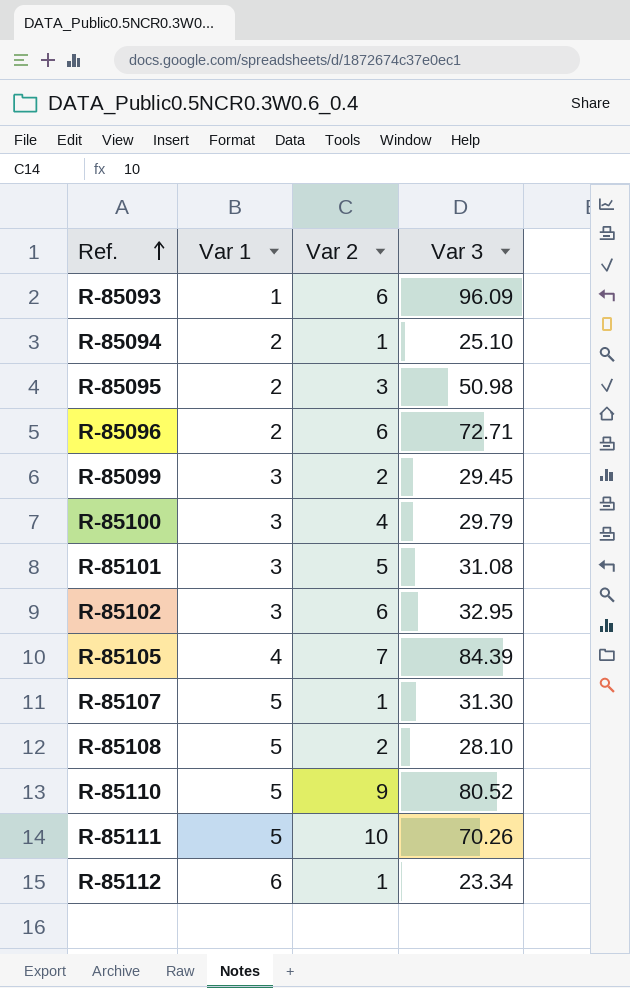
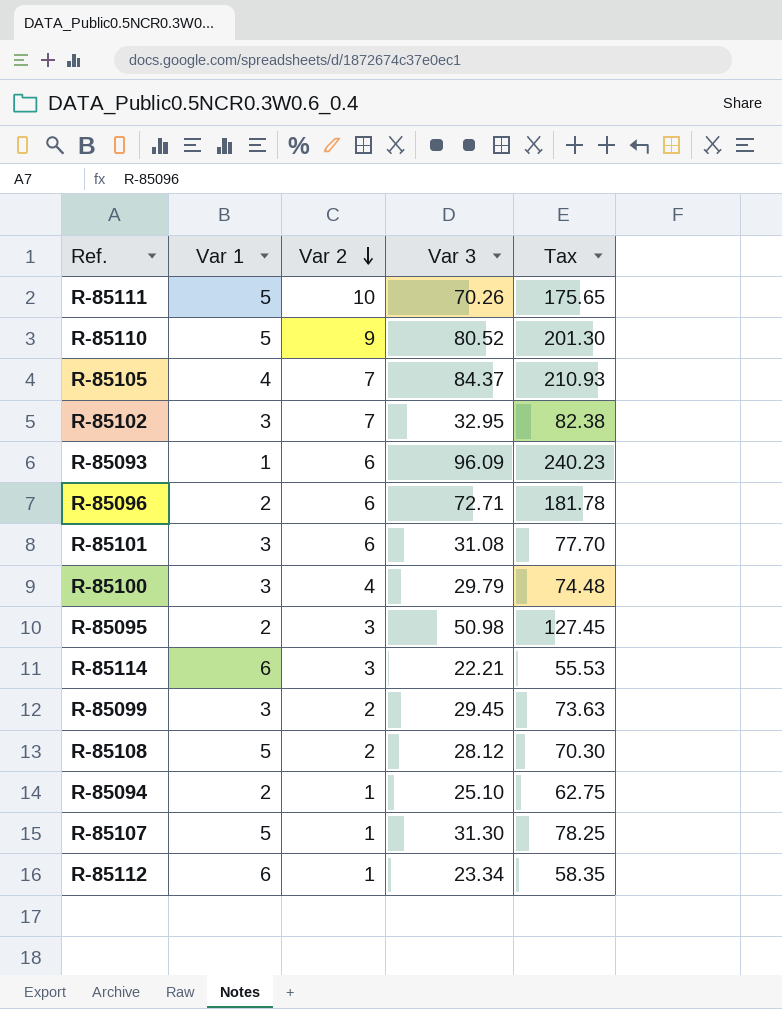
row order: Ref. ascending -> Var 2 descending
column Tax | formula: none -> [Var 3] * 2.5
R-85105 | Var 3: 84.39 -> 84.37
R-85102 | Var 2: 6 -> 7
R-85101 | Var 2: 5 -> 6
row R-85114: none -> 6 | 3 | 22.21 | 55.53
R-85108 | Var 3: 28.10 -> 28.12

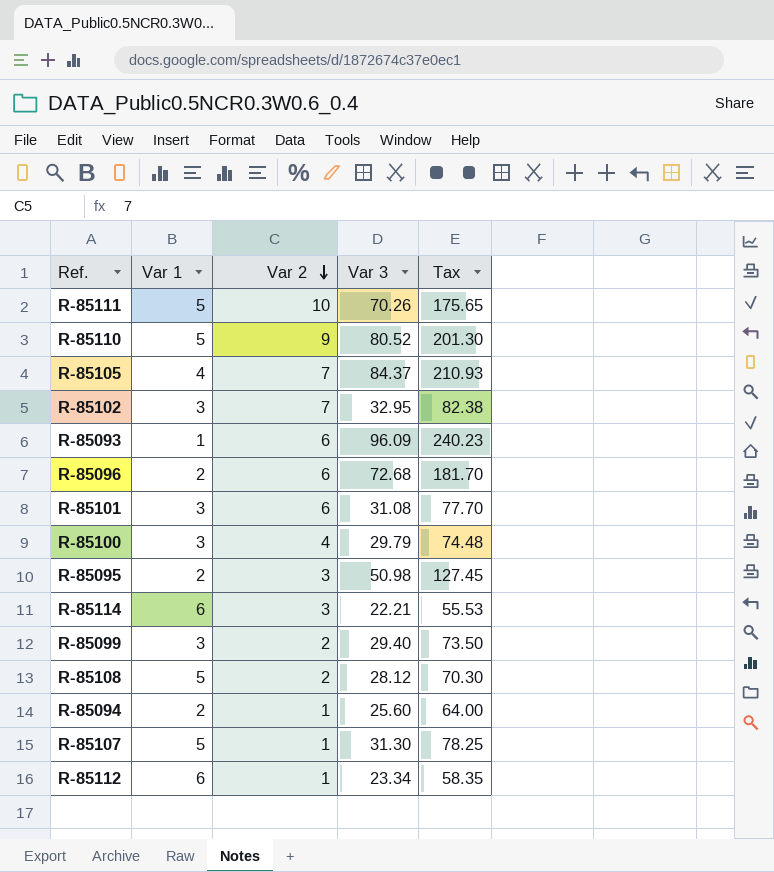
R-85096 | Var 3: 72.71 -> 72.68
R-85096 | Tax: 181.78 -> 181.70
R-85099 | Var 3: 29.45 -> 29.40
R-85099 | Tax: 73.63 -> 73.50
R-85094 | Var 3: 25.10 -> 25.60
R-85094 | Tax: 62.75 -> 64.00

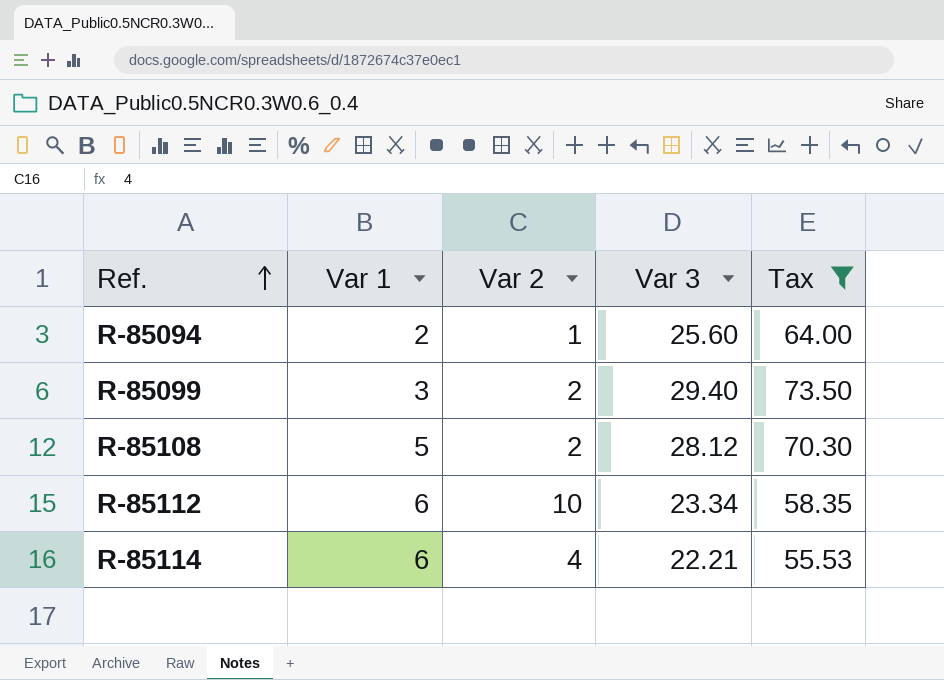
filter: none -> Tax <= 73.50
row order: Var 2 descending -> Ref. ascending
R-85112 | Var 2: 1 -> 10
R-85114 | Var 2: 3 -> 4

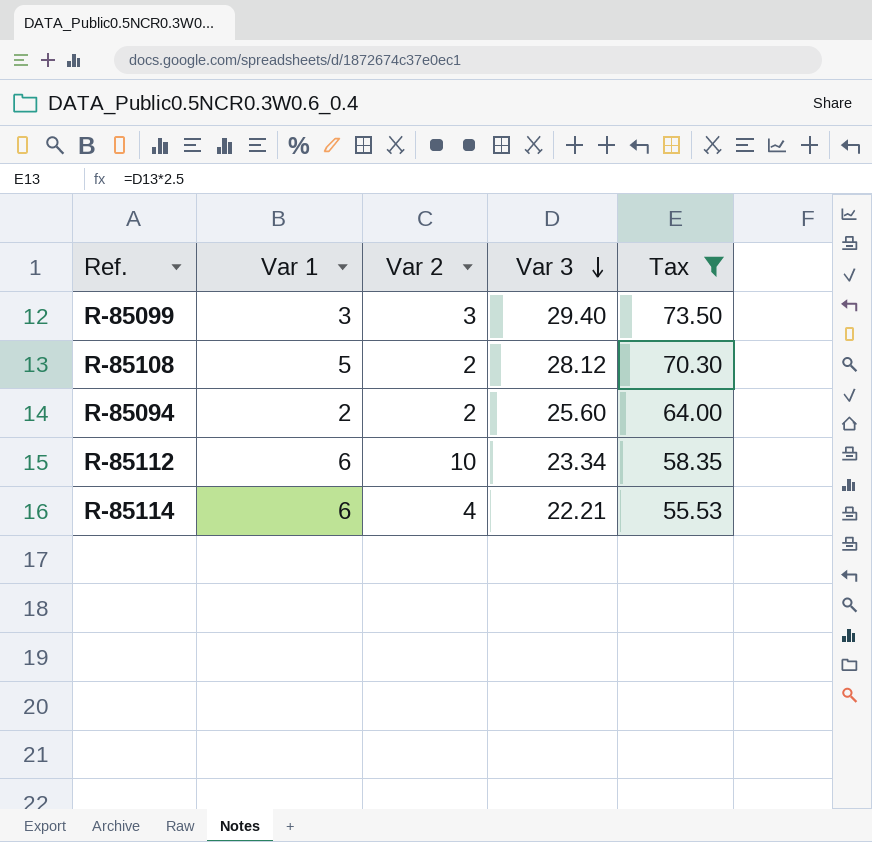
row order: Ref. ascending -> Var 3 descending
R-85099 | Var 2: 2 -> 3
R-85094 | Var 2: 1 -> 2

